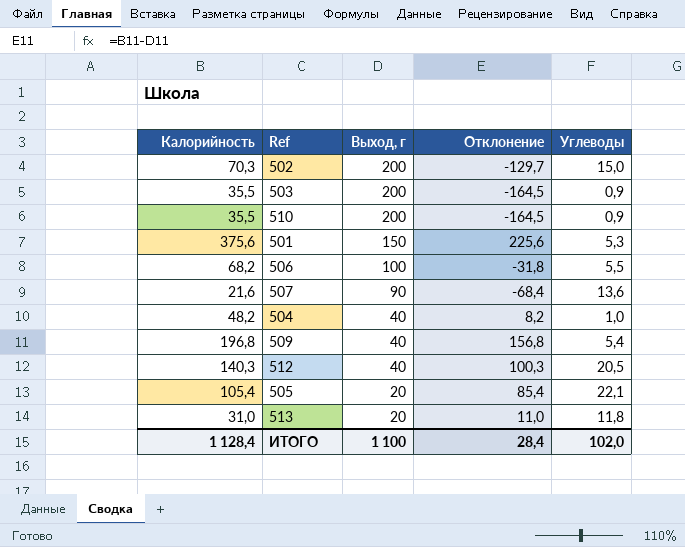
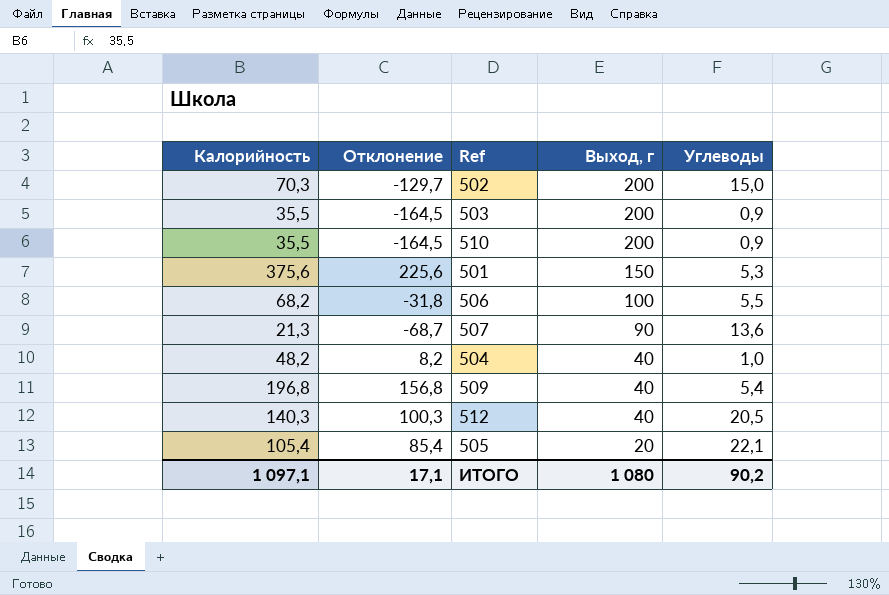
column Отклонение | position: 4 -> 2
row 513: 31,0 | 20 | 11,0 | 11,8 -> none
507 | Калорийность: 21,6 -> 21,3
507 | Отклонение: -68,4 -> -68,7
ИТОГО | Калорийность: 1 128,4 -> 1 097,1
ИТОГО | Отклонение: 28,4 -> 17,1
ИТОГО | Выход, г: 1 100 -> 1 080
ИТОГО | Углеводы: 102,0 -> 90,2

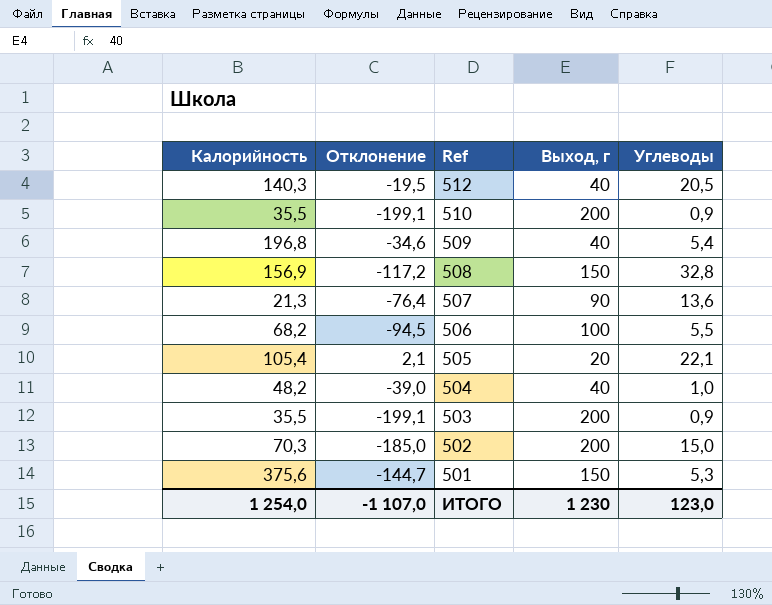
row order: Выход, г descending -> Ref descending
column Отклонение | formula: [Калорийность] - [Выход, г] -> [Углеводы] - [Выход, г]
row 508: none -> 156,9 | -117,2 | 150 | 32,8
ИТОГО | Калорийность: 1 097,1 -> 1 254,0
ИТОГО | Отклонение: 17,1 -> -1 107,0
ИТОГО | Выход, г: 1 080 -> 1 230
ИТОГО | Углеводы: 90,2 -> 123,0

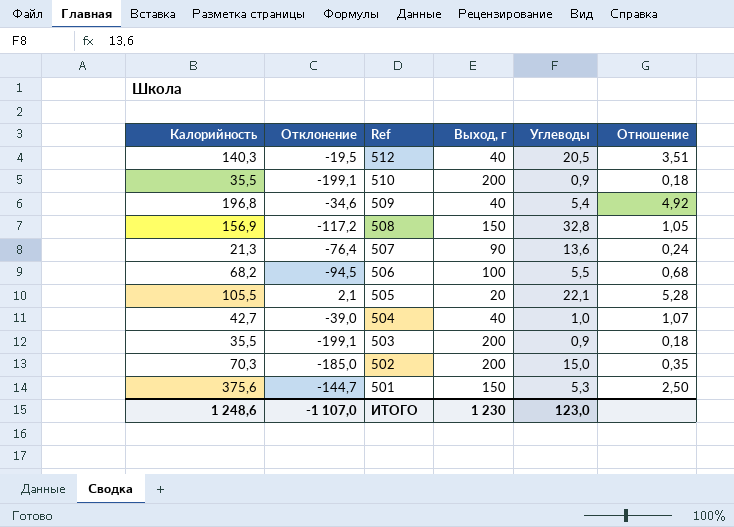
column Отношение | formula: none -> [Калорийность] / [Выход, г]
505 | Калорийность: 105,4 -> 105,5
504 | Калорийность: 48,2 -> 42,7
ИТОГО | Калорийность: 1 254,0 -> 1 248,6

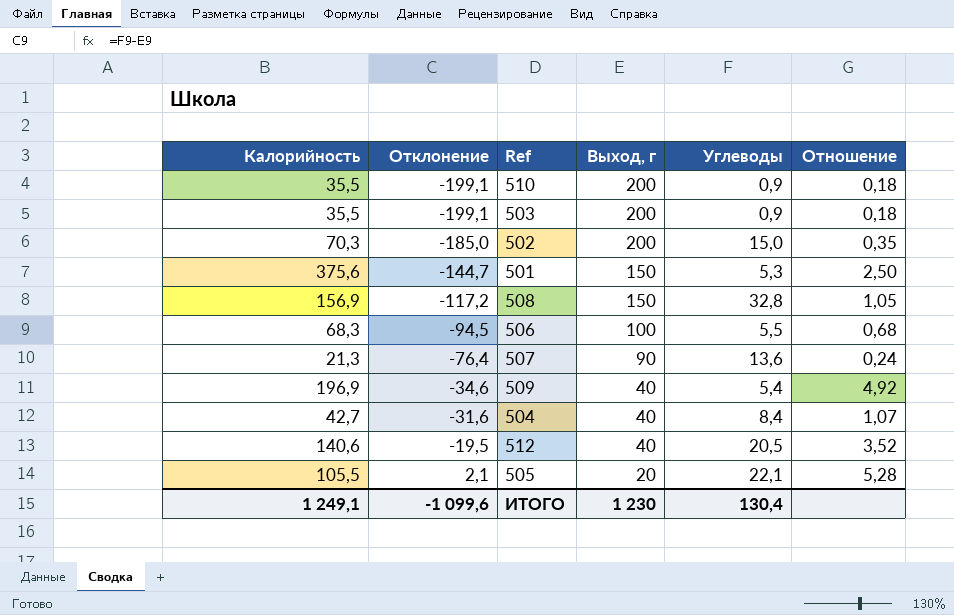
row order: Ref descending -> Отклонение ascending
506 | Калорийность: 68,2 -> 68,3
509 | Калорийность: 196,8 -> 196,9
504 | Отклонение: -39,0 -> -31,6
504 | Углеводы: 1,0 -> 8,4
512 | Калорийность: 140,3 -> 140,6
512 | Отношение: 3,51 -> 3,52
ИТОГО | Калорийность: 1 248,6 -> 1 249,1
ИТОГО | Отклонение: -1 107,0 -> -1 099,6
ИТОГО | Углеводы: 123,0 -> 130,4

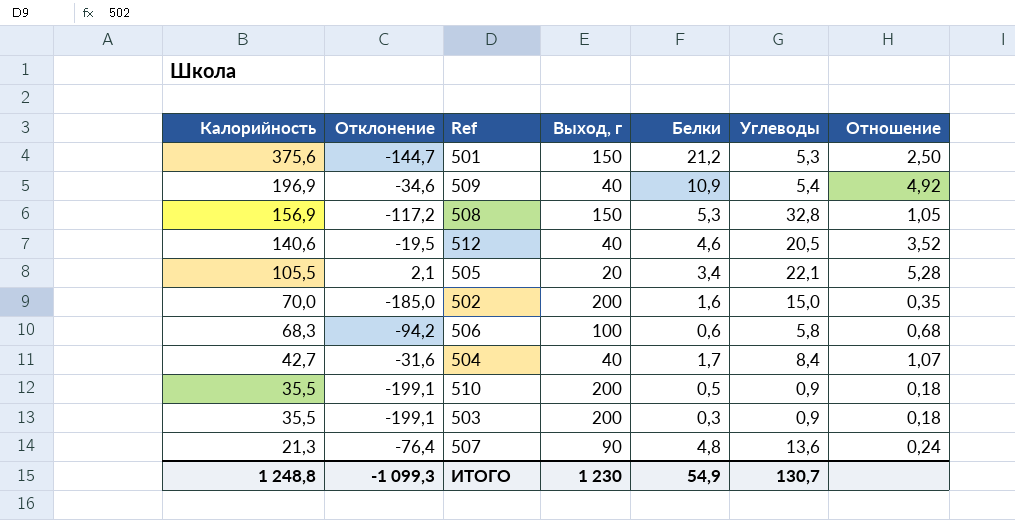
row order: Отклонение ascending -> Калорийность descending
column Белки | position: none -> 5
502 | Калорийность: 70,3 -> 70,0
506 | Отклонение: -94,5 -> -94,2
506 | Углеводы: 5,5 -> 5,8
ИТОГО | Калорийность: 1 249,1 -> 1 248,8
ИТОГО | Отклонение: -1 099,6 -> -1 099,3
ИТОГО | Углеводы: 130,4 -> 130,7

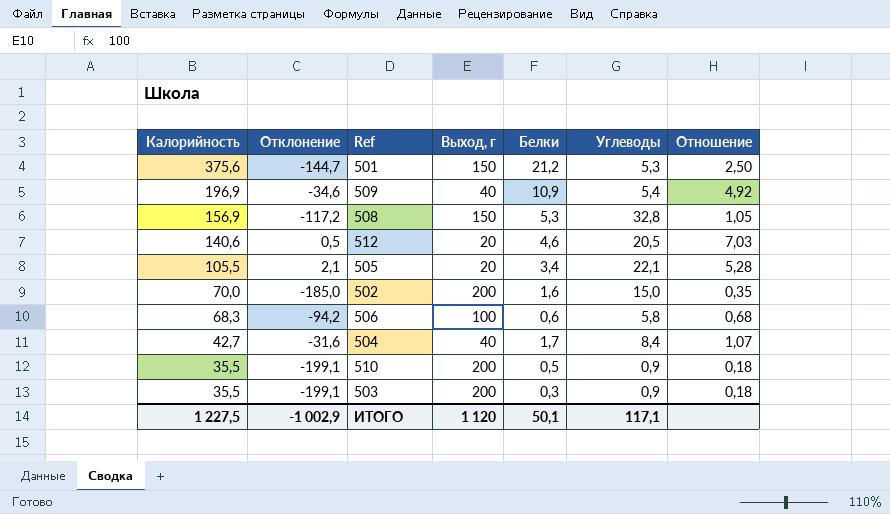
row 507: 21,3 | -76,4 | 90 | 4,8 | 13,6 | 0,24 -> none
512 | Отклонение: -19,5 -> 0,5
512 | Выход, г: 40 -> 20
512 | Отношение: 3,52 -> 7,03
ИТОГО | Калорийность: 1 248,8 -> 1 227,5
ИТОГО | Отклонение: -1 099,3 -> -1 002,9
ИТОГО | Выход, г: 1 230 -> 1 120
ИТОГО | Белки: 54,9 -> 50,1
ИТОГО | Углеводы: 130,7 -> 117,1

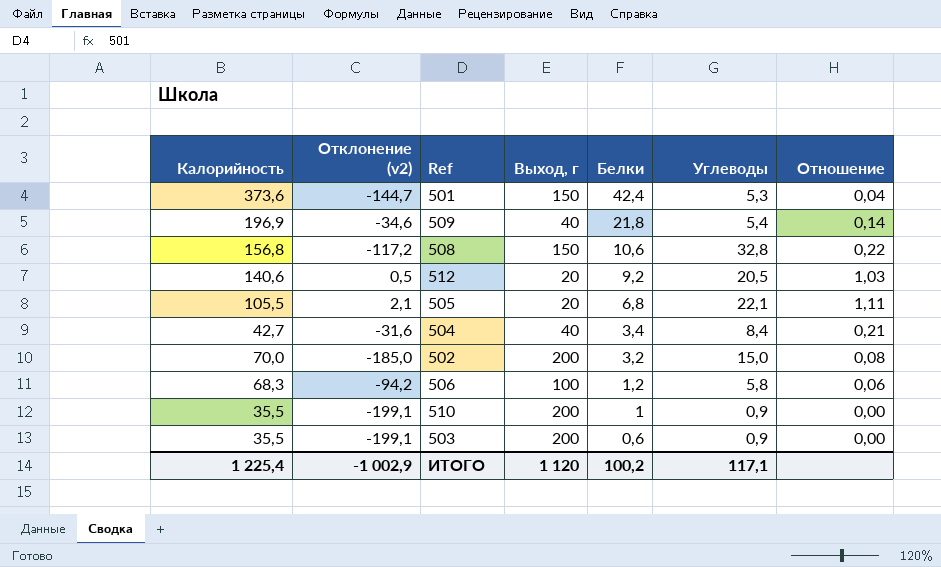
row order: Калорийность descending -> Белки descending
column name: Отклонение -> Отклонение (v2)
column Отношение | formula: [Калорийность] / [Выход, г] -> [Углеводы] / [Выход, г]
501 | Калорийность: 375,6 -> 373,6
501 | Белки: 21,2 -> 42,4
509 | Белки: 10,9 -> 21,8
508 | Калорийность: 156,9 -> 156,8
508 | Белки: 5,3 -> 10,6
512 | Белки: 4,6 -> 9,2
505 | Белки: 3,4 -> 6,8
504 | Белки: 1,7 -> 3,4
502 | Белки: 1,6 -> 3,2
506 | Белки: 0,6 -> 1,2
510 | Белки: 0,5 -> 1
503 | Белки: 0,3 -> 0,6
ИТОГО | Калорийность: 1 227,5 -> 1 225,4
ИТОГО | Белки: 50,1 -> 100,2

